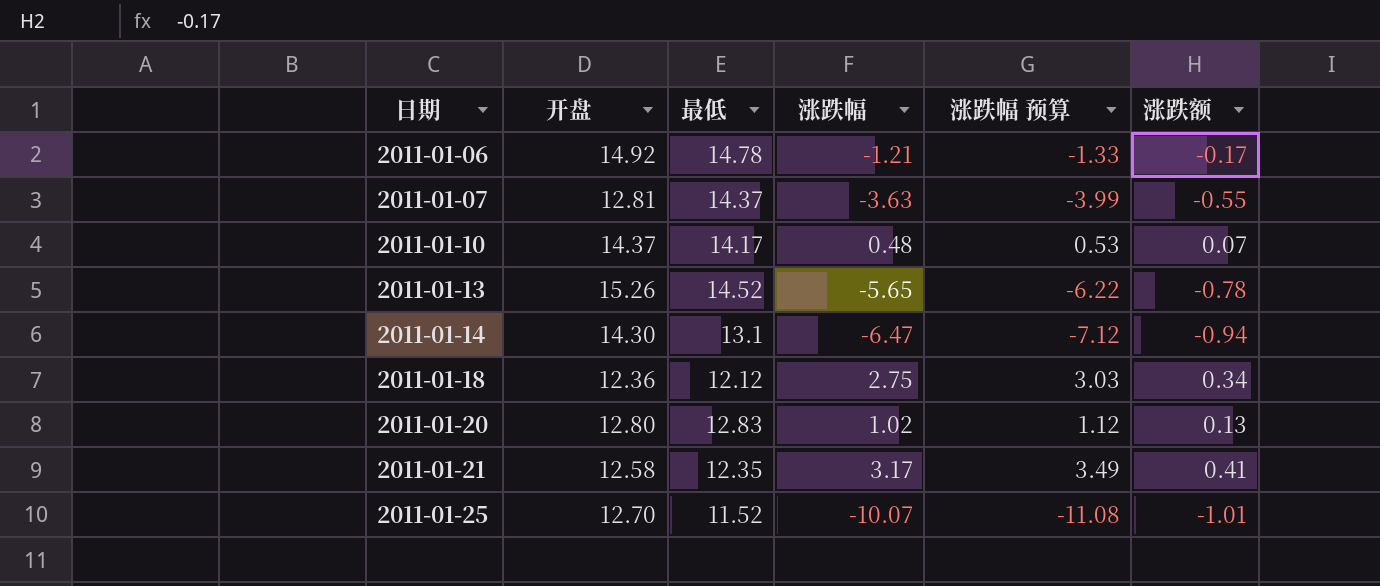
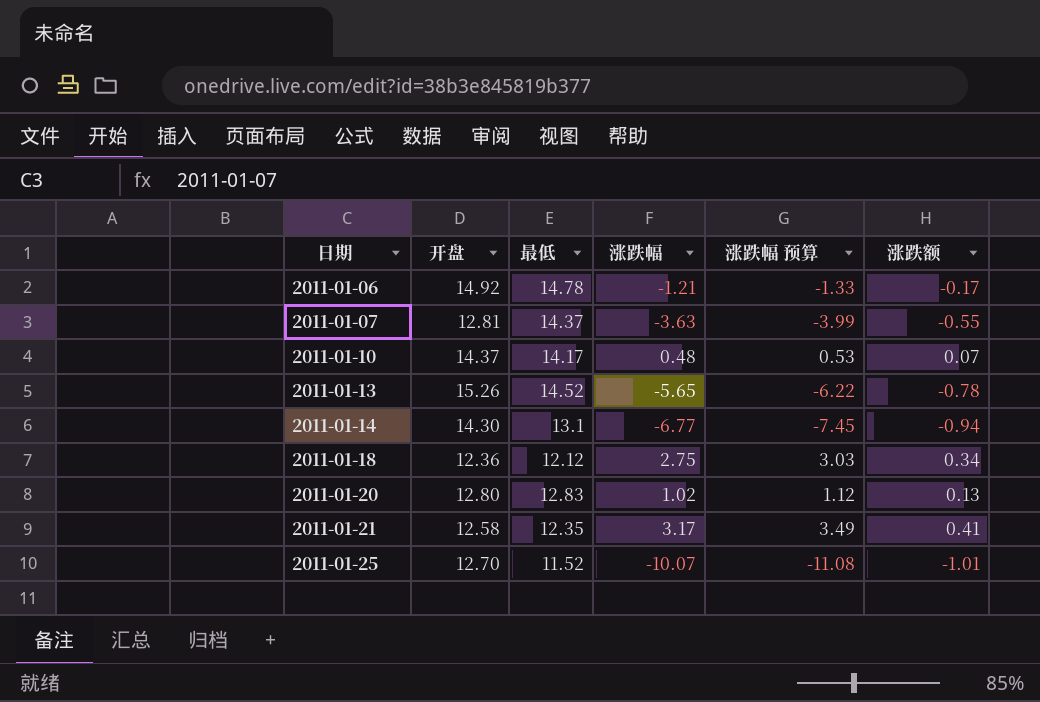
2011-01-14 | 涨跌幅: -6.47 -> -6.77
2011-01-14 | 涨跌幅 预算: -7.12 -> -7.45

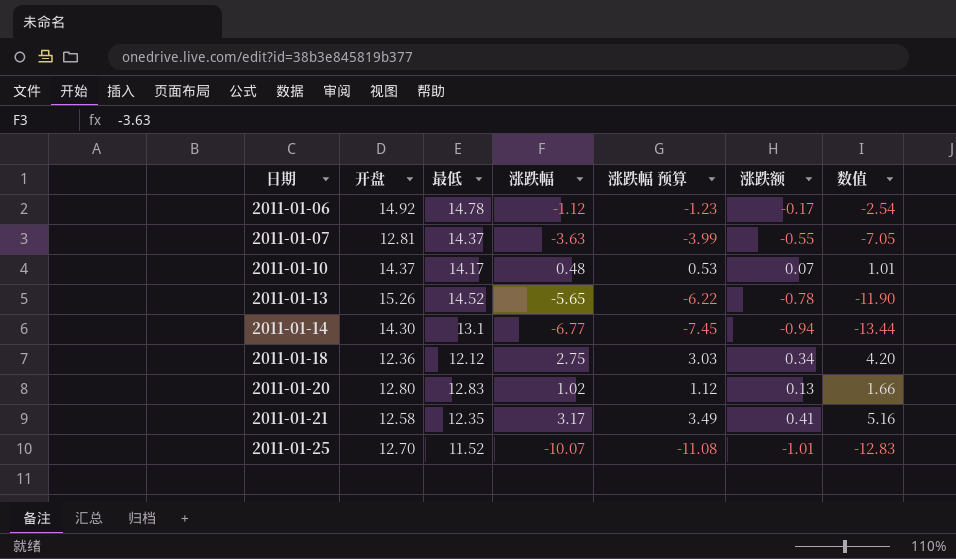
column 数值 | formula: none -> [开盘] * [涨跌额]
2011-01-06 | 涨跌幅: -1.21 -> -1.12
2011-01-06 | 涨跌幅 预算: -1.33 -> -1.23

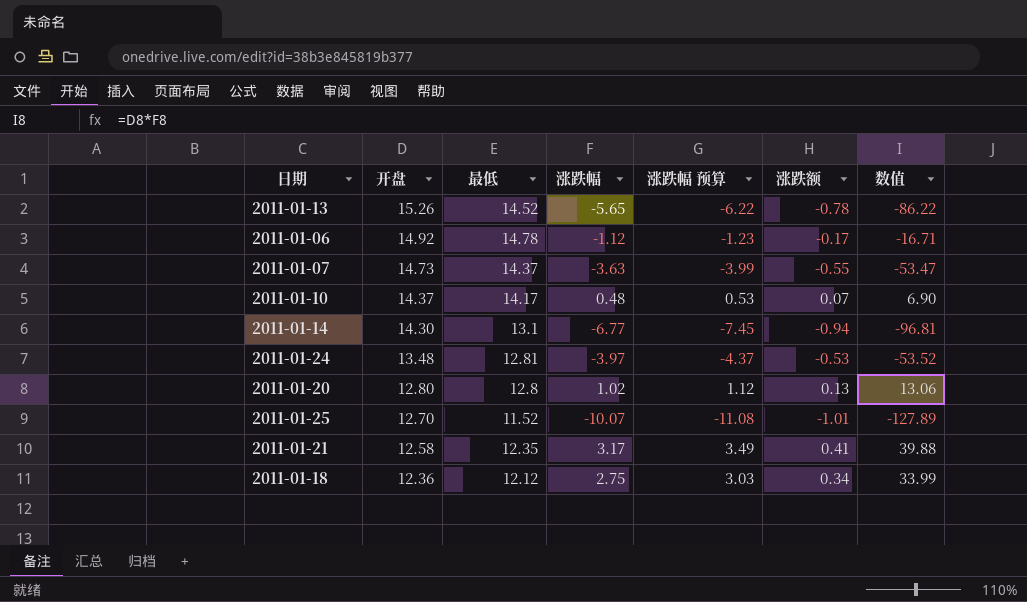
row order: 日期 ascending -> 开盘 descending
column 数值 | formula: [开盘] * [涨跌额] -> [开盘] * [涨跌幅]
2011-01-07 | 开盘: 12.81 -> 14.73
row 2011-01-24: none -> 13.48 | 12.81 | -3.97 | -4.37 | -0.53 | -53.52
2011-01-20 | 最低: 12.83 -> 12.8

